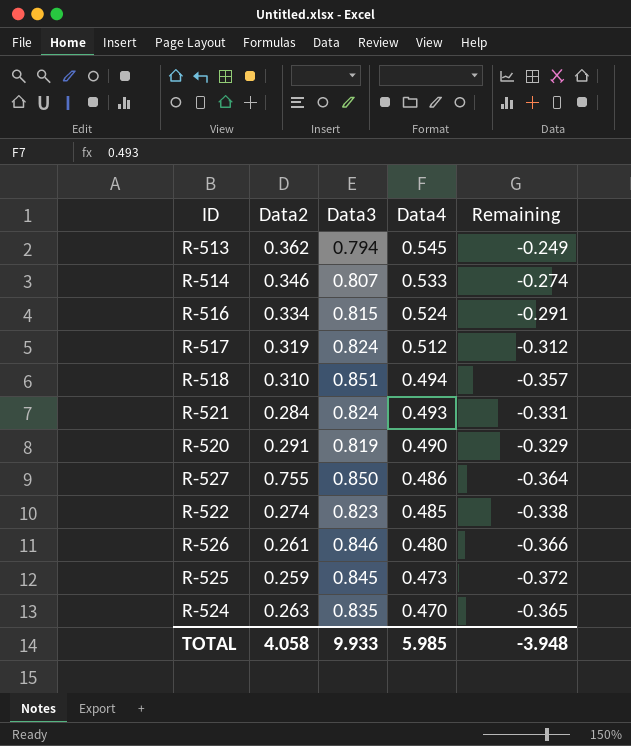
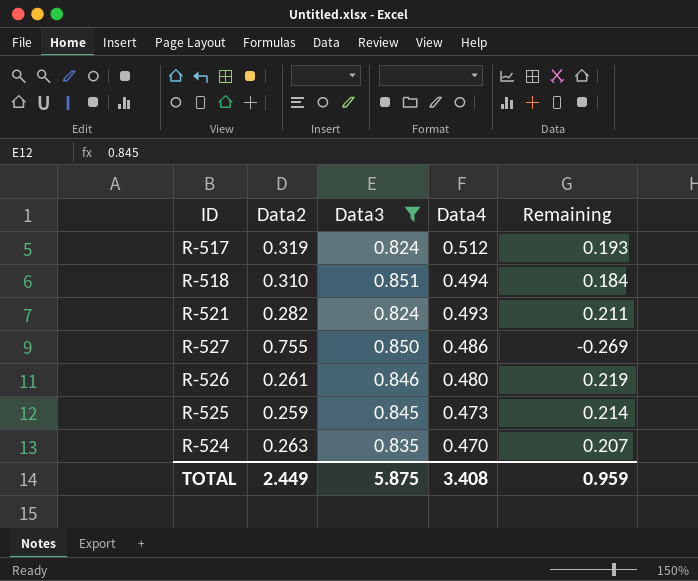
filter: none -> Data3 >= 0.824
column Remaining | formula: [Data4] - [Data3] -> [Data4] - [Data2]
R-521 | Data2: 0.284 -> 0.282
TOTAL | Data2: 4.058 -> 2.449
TOTAL | Data3: 9.933 -> 5.875
TOTAL | Data4: 5.985 -> 3.408
TOTAL | Remaining: -3.948 -> 0.959

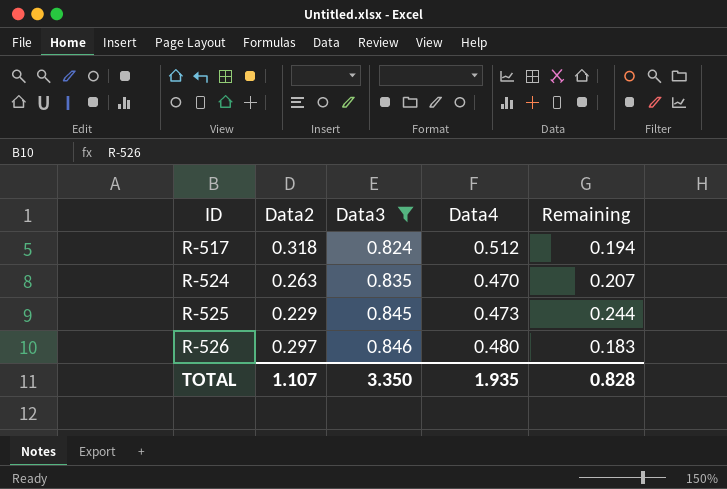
row order: Data4 descending -> ID ascending
row R-518: 0.310 | 0.851 | 0.494 | 0.184 -> none
row R-521: 0.282 | 0.824 | 0.493 | 0.211 -> none
row R-527: 0.755 | 0.850 | 0.486 | -0.269 -> none
R-517 | Data2: 0.319 -> 0.318
R-517 | Remaining: 0.193 -> 0.194
R-525 | Data2: 0.259 -> 0.229
R-525 | Remaining: 0.214 -> 0.244
R-526 | Data2: 0.261 -> 0.297
R-526 | Remaining: 0.219 -> 0.183
TOTAL | Data2: 2.449 -> 1.107
TOTAL | Data3: 5.875 -> 3.350
TOTAL | Data4: 3.408 -> 1.935
TOTAL | Remaining: 0.959 -> 0.828

